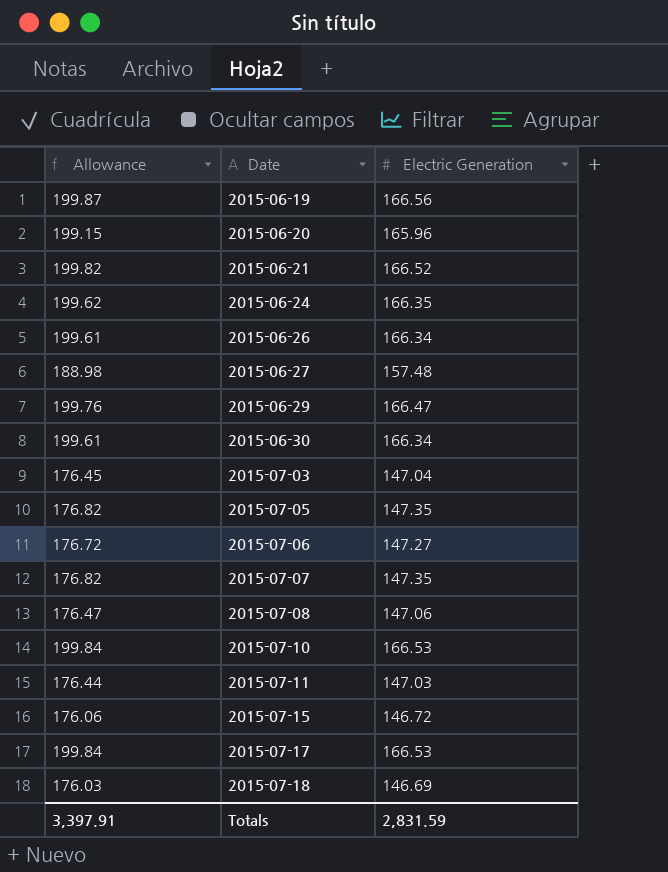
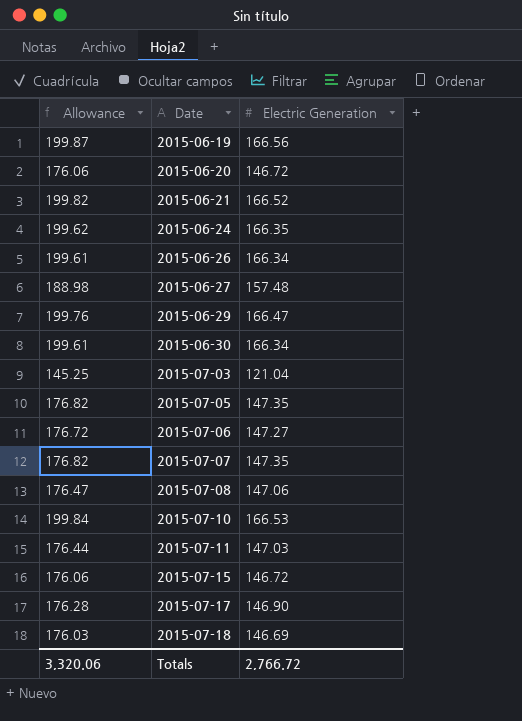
2015-06-20 | Allowance: 199.15 -> 176.06
2015-06-20 | Electric Generation: 165.96 -> 146.72
2015-07-03 | Allowance: 176.45 -> 145.25
2015-07-03 | Electric Generation: 147.04 -> 121.04
2015-07-17 | Allowance: 199.84 -> 176.28
2015-07-17 | Electric Generation: 166.53 -> 146.90
Totals | Allowance: 3,397.91 -> 3,320.06
Totals | Electric Generation: 2,831.59 -> 2,766.72

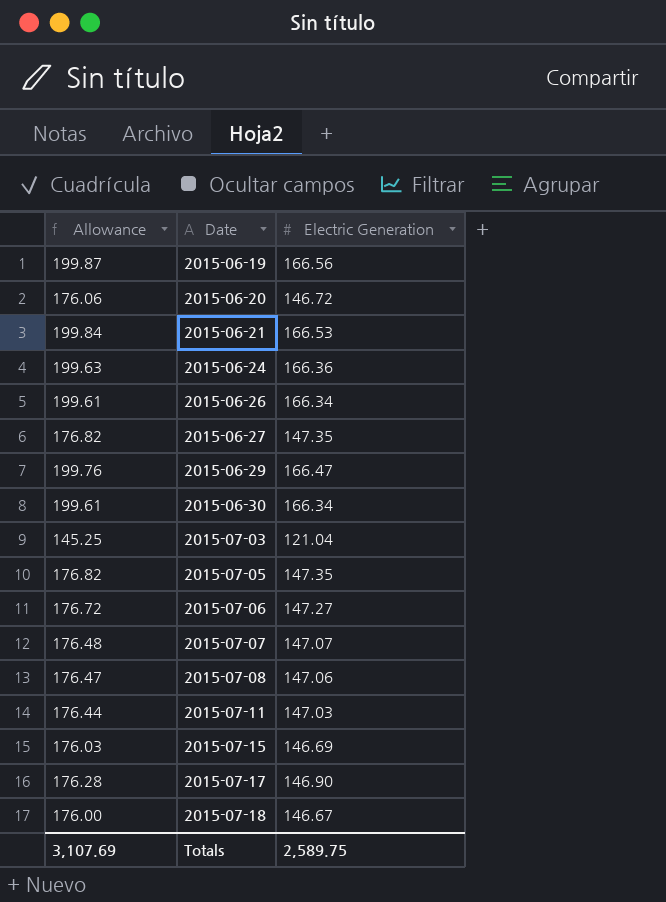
row 2015-07-10: 199.84 | 166.53 -> none
2015-06-21 | Allowance: 199.82 -> 199.84
2015-06-21 | Electric Generation: 166.52 -> 166.53
2015-06-24 | Allowance: 199.62 -> 199.63
2015-06-24 | Electric Generation: 166.35 -> 166.36
2015-06-27 | Allowance: 188.98 -> 176.82
2015-06-27 | Electric Generation: 157.48 -> 147.35
2015-07-07 | Allowance: 176.82 -> 176.48
2015-07-07 | Electric Generation: 147.35 -> 147.07
2015-07-15 | Allowance: 176.06 -> 176.03
2015-07-15 | Electric Generation: 146.72 -> 146.69
2015-07-18 | Allowance: 176.03 -> 176.00
2015-07-18 | Electric Generation: 146.69 -> 146.67
Totals | Allowance: 3,320.06 -> 3,107.69
Totals | Electric Generation: 2,766.72 -> 2,589.75

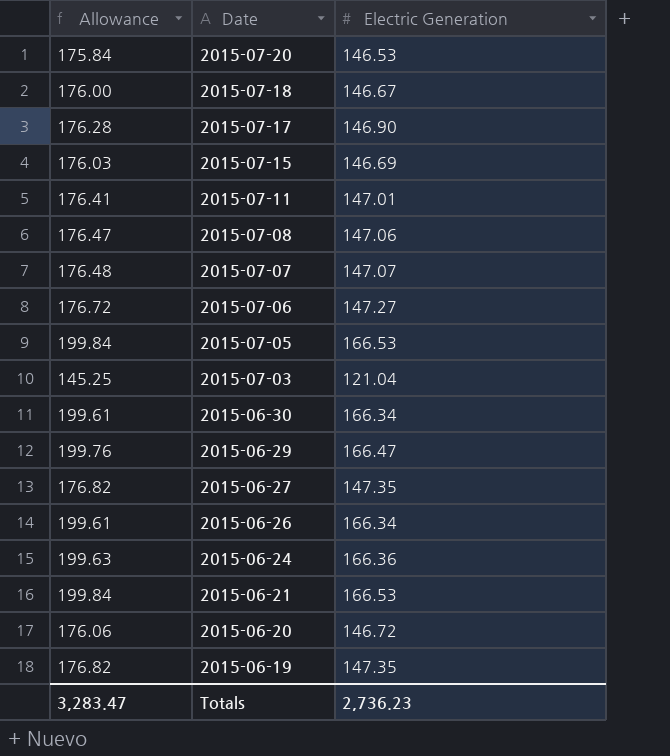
row order: Date ascending -> Date descending
row 2015-07-20: none -> 175.84 | 146.53
2015-07-11 | Allowance: 176.44 -> 176.41
2015-07-11 | Electric Generation: 147.03 -> 147.01
2015-07-05 | Allowance: 176.82 -> 199.84
2015-07-05 | Electric Generation: 147.35 -> 166.53
2015-06-19 | Allowance: 199.87 -> 176.82
2015-06-19 | Electric Generation: 166.56 -> 147.35
Totals | Allowance: 3,107.69 -> 3,283.47
Totals | Electric Generation: 2,589.75 -> 2,736.23

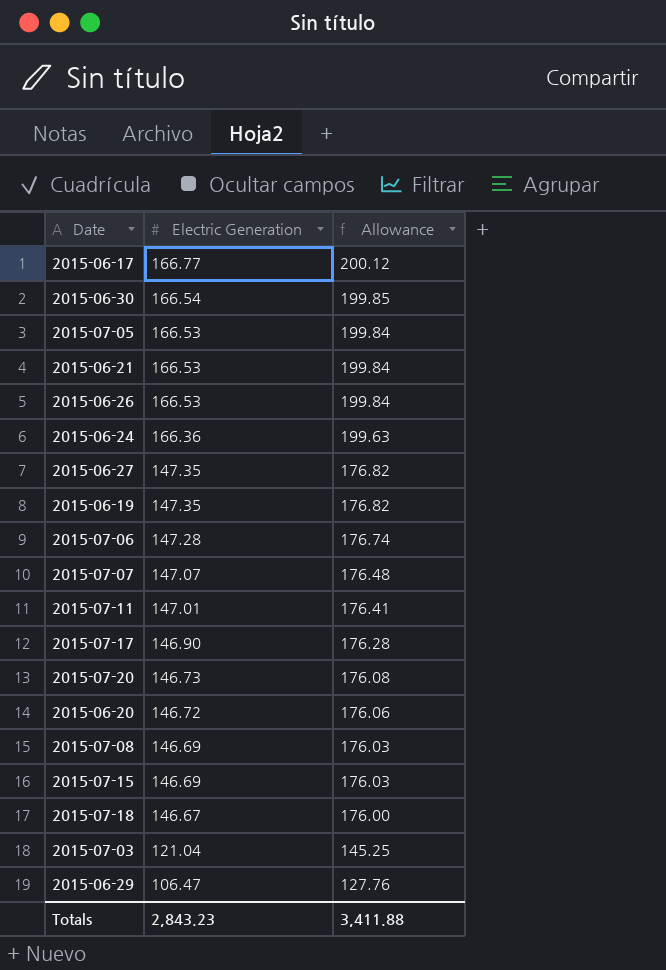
row order: Date descending -> Electric Generation descending
column Allowance | position: 1 -> 3
row 2015-06-17: none -> 166.77 | 200.12
2015-06-30 | Electric Generation: 166.34 -> 166.54
2015-06-30 | Allowance: 199.61 -> 199.85
2015-06-26 | Electric Generation: 166.34 -> 166.53
2015-06-26 | Allowance: 199.61 -> 199.84
2015-07-06 | Electric Generation: 147.27 -> 147.28
2015-07-06 | Allowance: 176.72 -> 176.74
2015-07-20 | Electric Generation: 146.53 -> 146.73
2015-07-20 | Allowance: 175.84 -> 176.08
2015-07-08 | Electric Generation: 147.06 -> 146.69
2015-07-08 | Allowance: 176.47 -> 176.03
2015-06-29 | Electric Generation: 166.47 -> 106.47
2015-06-29 | Allowance: 199.76 -> 127.76
Totals | Electric Generation: 2,736.23 -> 2,843.23
Totals | Allowance: 3,283.47 -> 3,411.88

